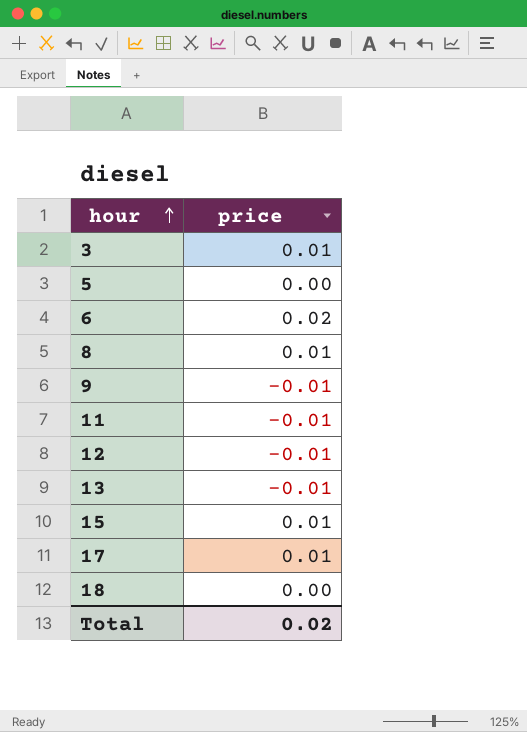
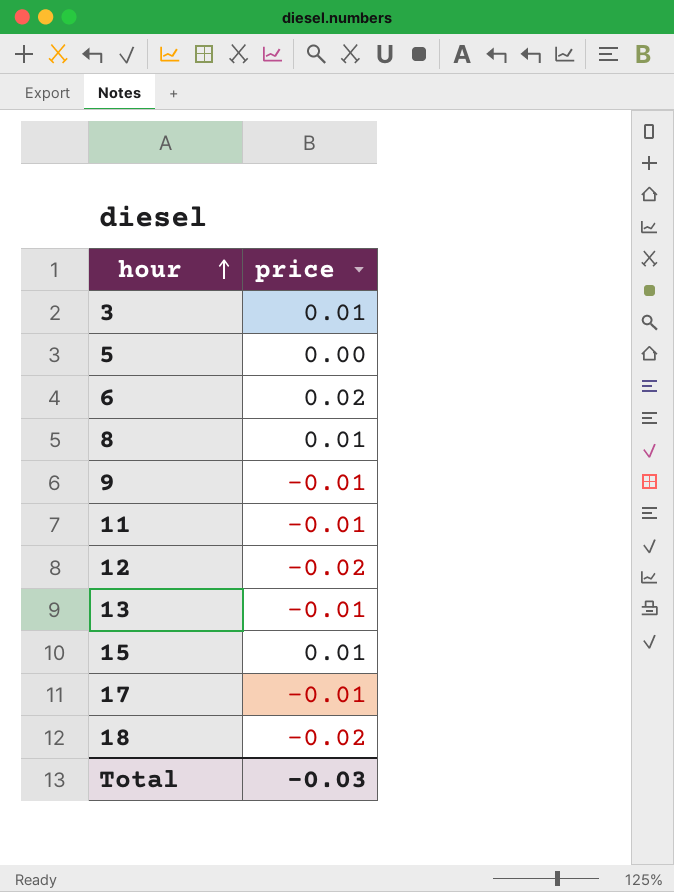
12 | price: -0.01 -> -0.02
17 | price: 0.01 -> -0.01
18 | price: 0.00 -> -0.02
Total | price: 0.02 -> -0.03

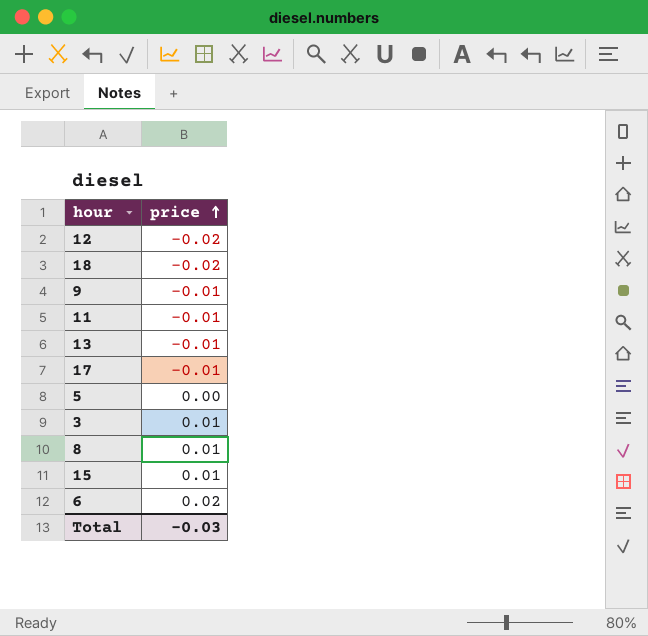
row order: hour ascending -> price ascending

